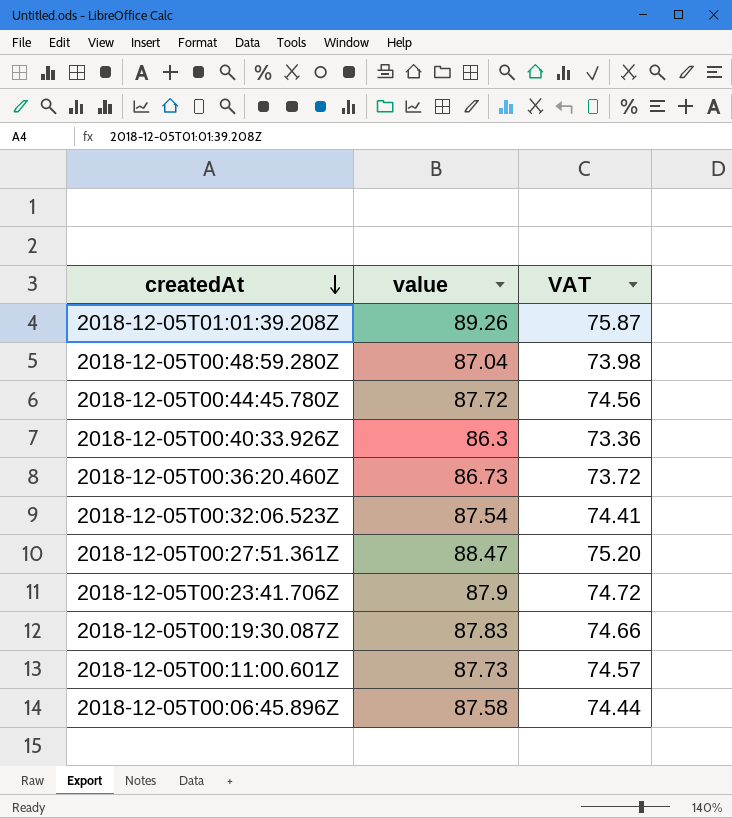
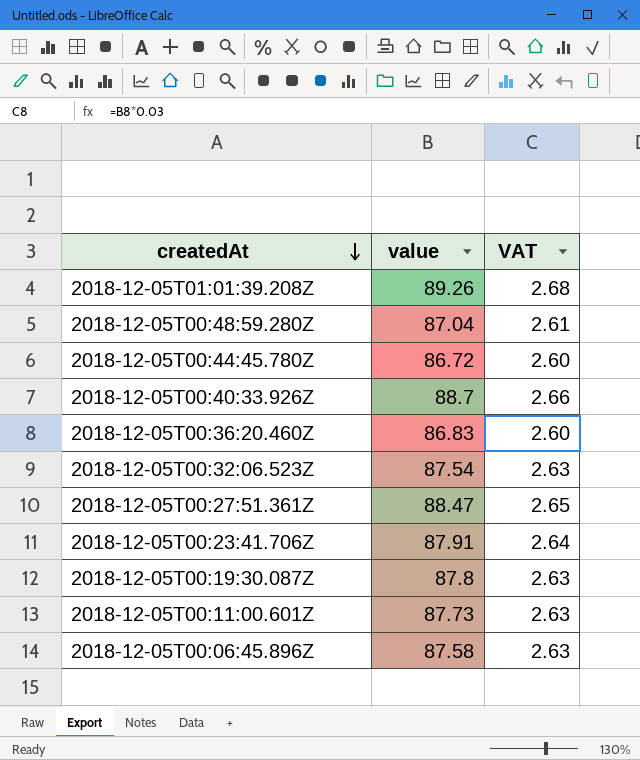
column VAT | formula: [value] * 0.85 -> [value] * 0.03
2018-12-05T00:44:45.780Z | value: 87.72 -> 86.72
2018-12-05T00:40:33.926Z | value: 86.3 -> 88.7
2018-12-05T00:36:20.460Z | value: 86.73 -> 86.83
2018-12-05T00:23:41.706Z | value: 87.9 -> 87.91
2018-12-05T00:19:30.087Z | value: 87.83 -> 87.8

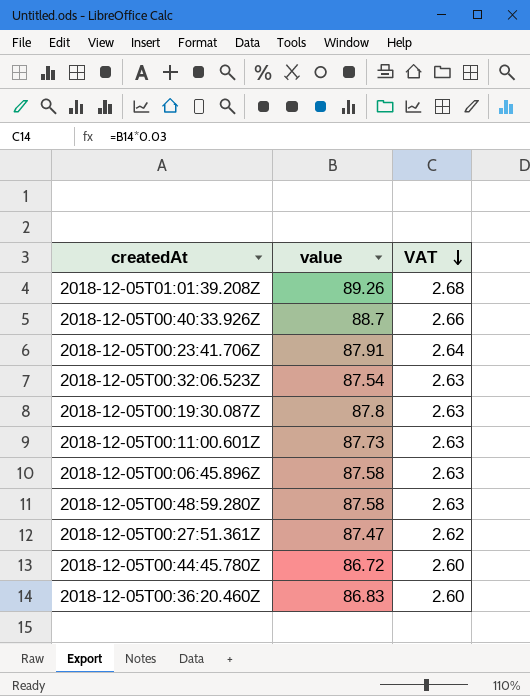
row order: createdAt descending -> VAT descending
2018-12-05T00:48:59.280Z | value: 87.04 -> 87.58
2018-12-05T00:48:59.280Z | VAT: 2.61 -> 2.63
2018-12-05T00:27:51.361Z | value: 88.47 -> 87.47
2018-12-05T00:27:51.361Z | VAT: 2.65 -> 2.62

